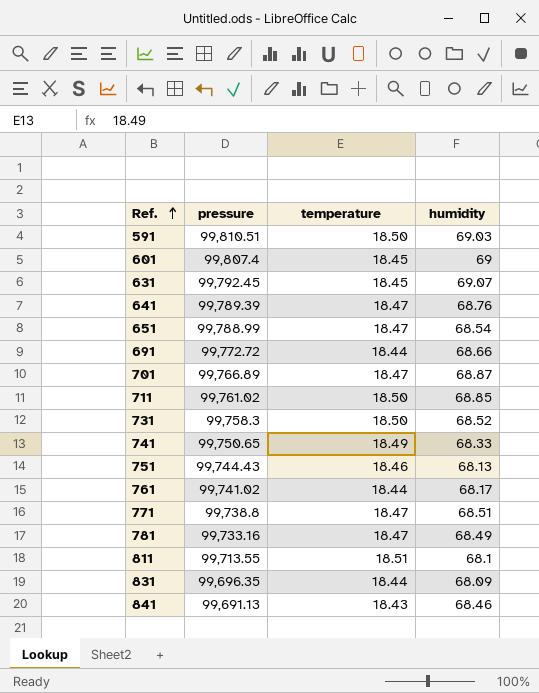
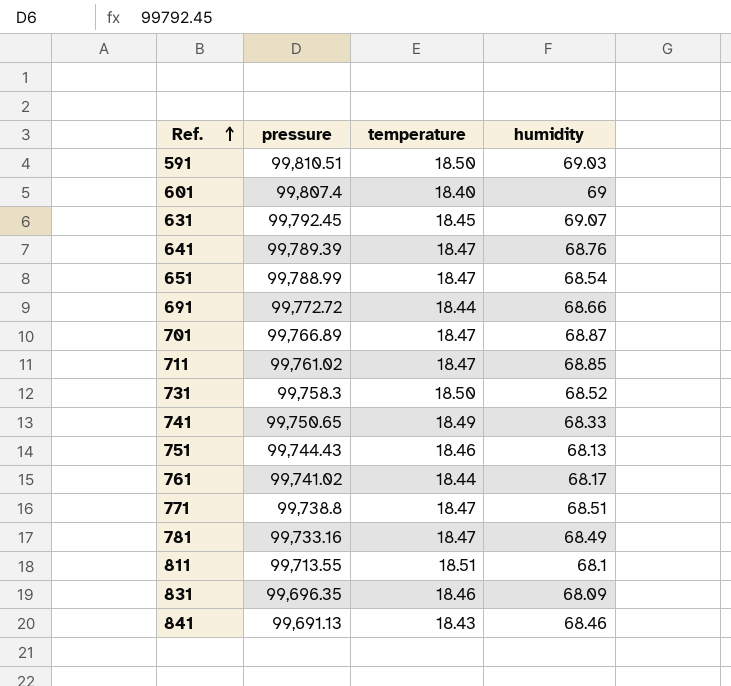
601 | temperature: 18.45 -> 18.40
711 | temperature: 18.50 -> 18.47
831 | temperature: 18.44 -> 18.46

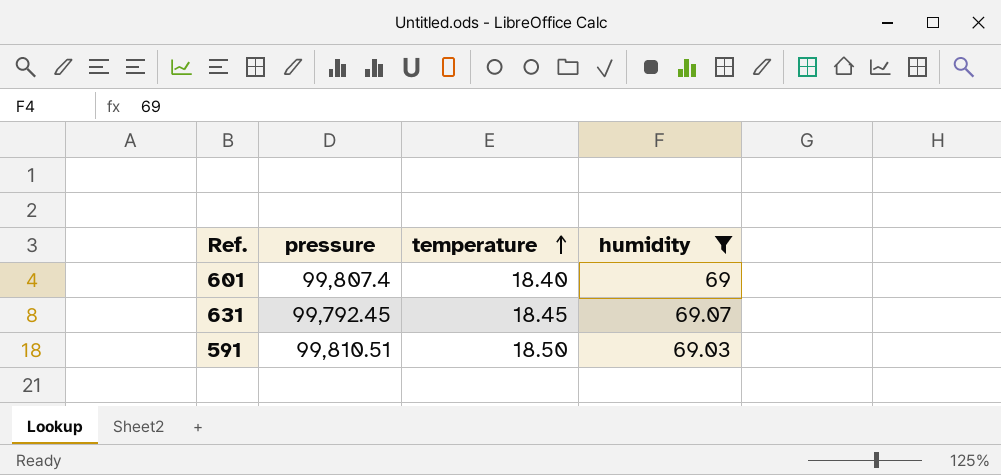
filter: none -> humidity >= 69
row order: Ref. ascending -> temperature ascending

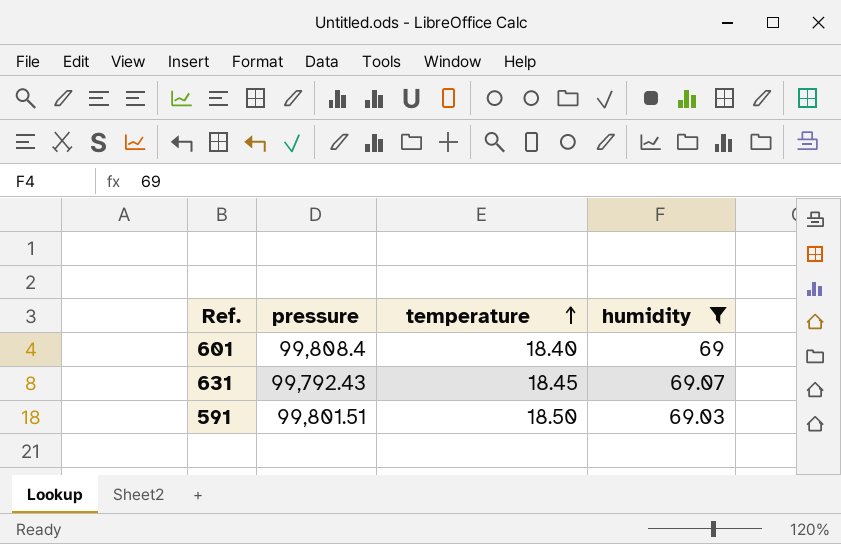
601 | pressure: 99,807.4 -> 99,808.4
631 | pressure: 99,792.45 -> 99,792.43
591 | pressure: 99,810.51 -> 99,801.51

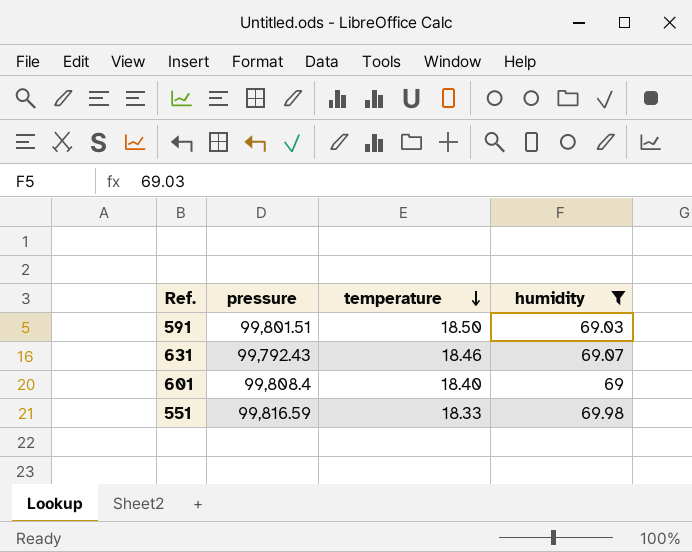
row order: temperature ascending -> temperature descending
631 | temperature: 18.45 -> 18.46
row 551: none -> 99,816.59 | 18.33 | 69.98

